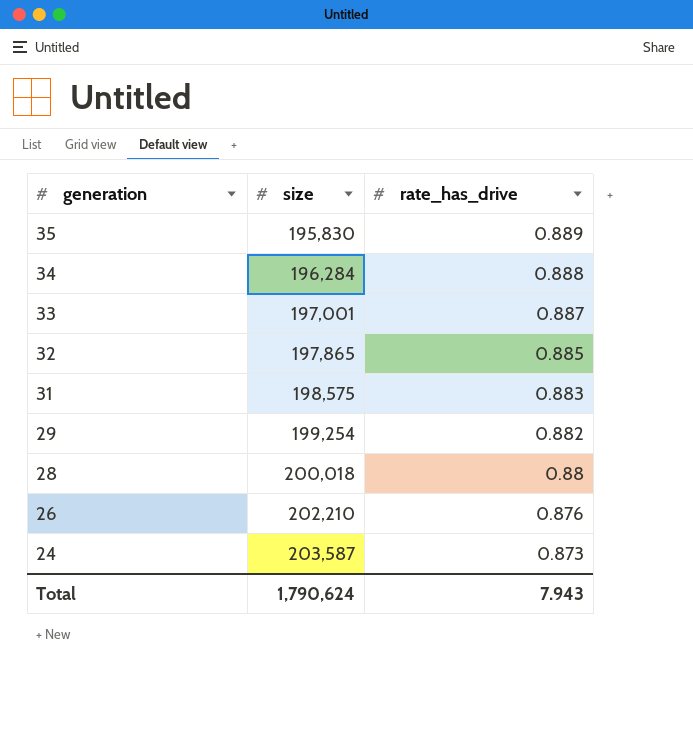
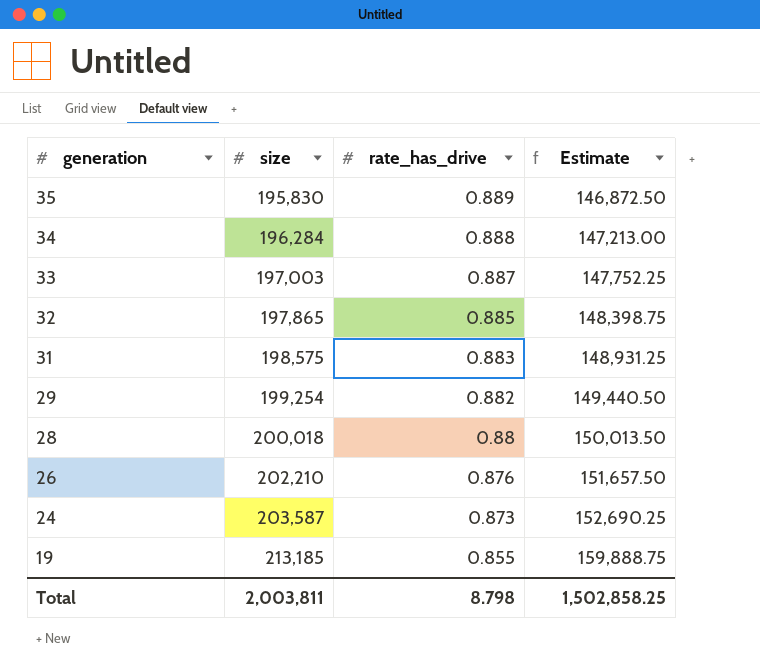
column Estimate | formula: none -> [size] * 0.75
33 | size: 197,001 -> 197,003
row 19: none -> 213,185 | 0.855 | 159,888.75
Total | size: 1,790,624 -> 2,003,811
Total | rate_has_drive: 7.943 -> 8.798

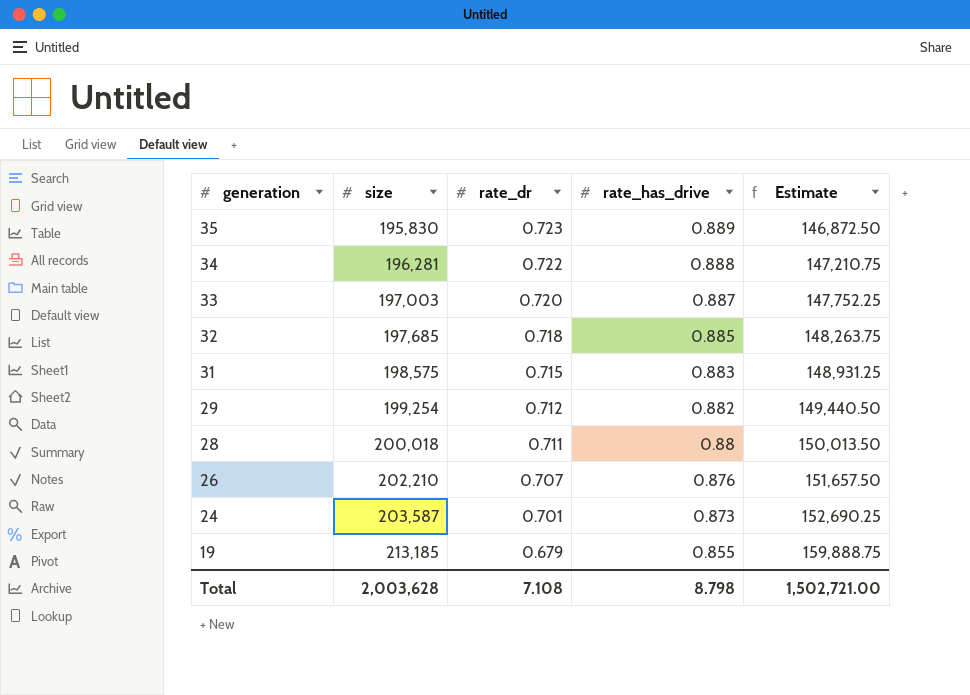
column rate_dr | position: none -> 3
34 | size: 196,284 -> 196,281
34 | Estimate: 147,213.00 -> 147,210.75
32 | size: 197,865 -> 197,685
32 | Estimate: 148,398.75 -> 148,263.75
Total | size: 2,003,811 -> 2,003,628
Total | Estimate: 1,502,858.25 -> 1,502,721.00

